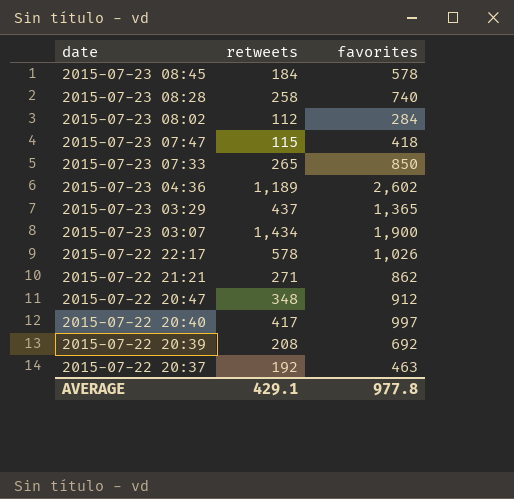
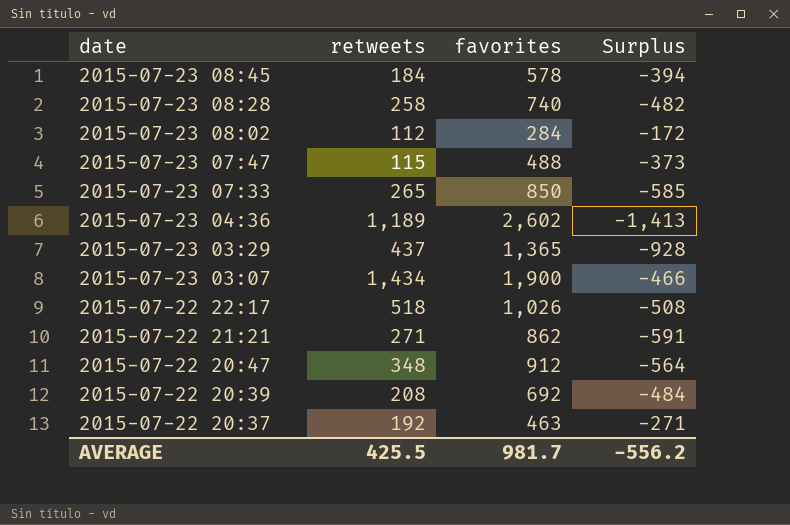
column Surplus | formula: none -> [retweets] - [favorites]
row 2015-07-22 20:40: 417 | 997 -> none
2015-07-23 07:47 | favorites: 418 -> 488
2015-07-22 22:17 | retweets: 578 -> 518
AVERAGE | retweets: 429.1 -> 425.5
AVERAGE | favorites: 977.8 -> 981.7

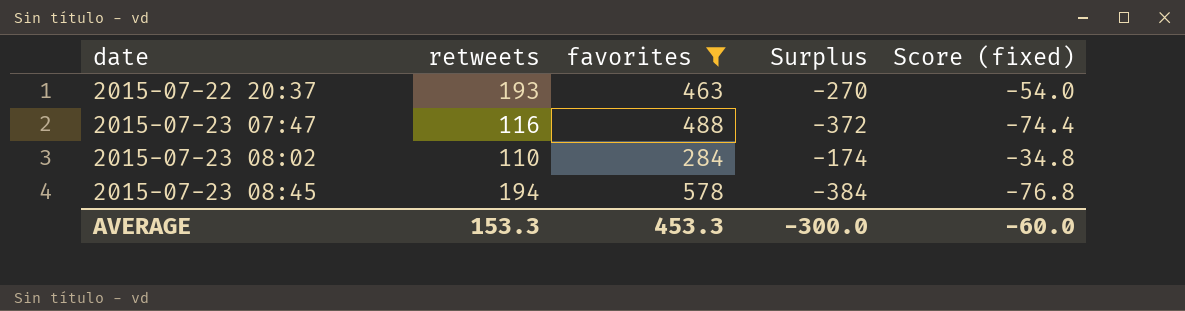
filter: none -> favorites <= 578
row order: date descending -> date ascending
column Score (fixed) | formula: none -> [Surplus] * 0.2
2015-07-22 20:37 | retweets: 192 -> 193
2015-07-22 20:37 | Surplus: -271 -> -270
2015-07-23 07:47 | retweets: 115 -> 116
2015-07-23 07:47 | Surplus: -373 -> -372
2015-07-23 08:02 | retweets: 112 -> 110
2015-07-23 08:02 | Surplus: -172 -> -174
2015-07-23 08:45 | retweets: 184 -> 194
2015-07-23 08:45 | Surplus: -394 -> -384
AVERAGE | retweets: 425.5 -> 153.3
AVERAGE | favorites: 981.7 -> 453.3
AVERAGE | Surplus: -556.2 -> -300.0

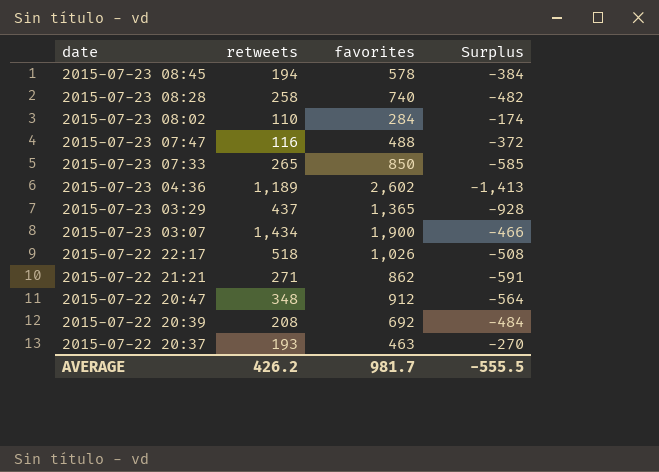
filter: favorites <= 578 -> none
row order: date ascending -> date descending
column Score (fixed) | formula: [Surplus] * 0.2 -> none
AVERAGE | retweets: 153.3 -> 426.2
AVERAGE | favorites: 453.3 -> 981.7
AVERAGE | Surplus: -300.0 -> -555.5

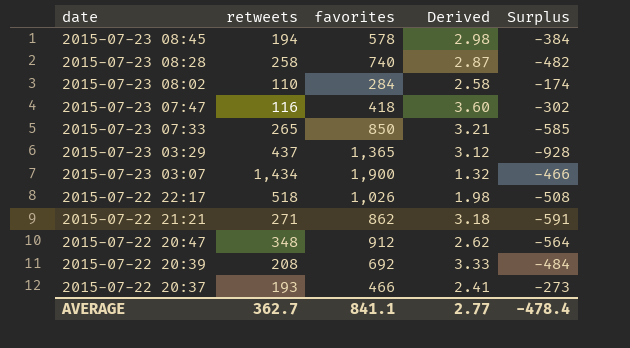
column Derived | formula: none -> [favorites] / [retweets]
row 2015-07-23 04:36: 1,189 | 2,602 | -1,413 -> none
2015-07-23 07:47 | favorites: 488 -> 418
2015-07-23 07:47 | Surplus: -372 -> -302
2015-07-22 20:37 | favorites: 463 -> 466
2015-07-22 20:37 | Surplus: -270 -> -273
AVERAGE | retweets: 426.2 -> 362.7
AVERAGE | favorites: 981.7 -> 841.1
AVERAGE | Surplus: -555.5 -> -478.4

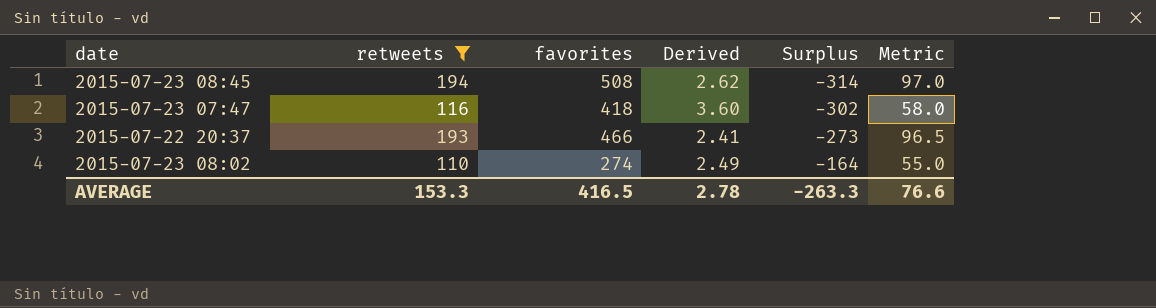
filter: none -> retweets <= 194
row order: date descending -> Surplus ascending
column Metric | formula: none -> [retweets] * 0.5
2015-07-23 08:45 | favorites: 578 -> 508
2015-07-23 08:45 | Derived: 2.98 -> 2.62
2015-07-23 08:45 | Surplus: -384 -> -314
2015-07-23 08:02 | favorites: 284 -> 274
2015-07-23 08:02 | Derived: 2.58 -> 2.49
2015-07-23 08:02 | Surplus: -174 -> -164
AVERAGE | retweets: 362.7 -> 153.3
AVERAGE | favorites: 841.1 -> 416.5
AVERAGE | Derived: 2.77 -> 2.78
AVERAGE | Surplus: -478.4 -> -263.3

